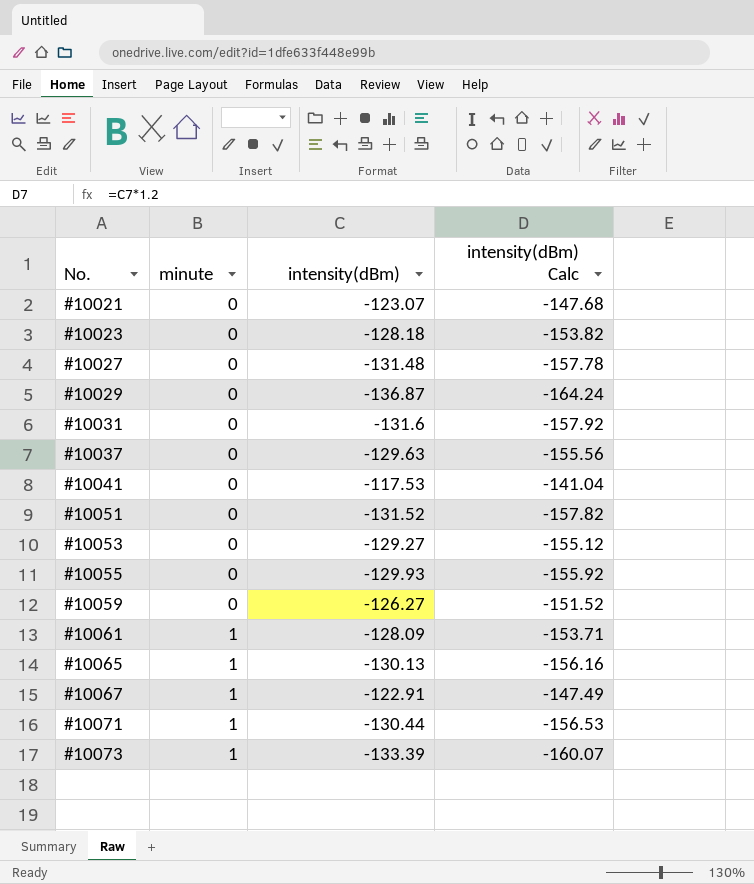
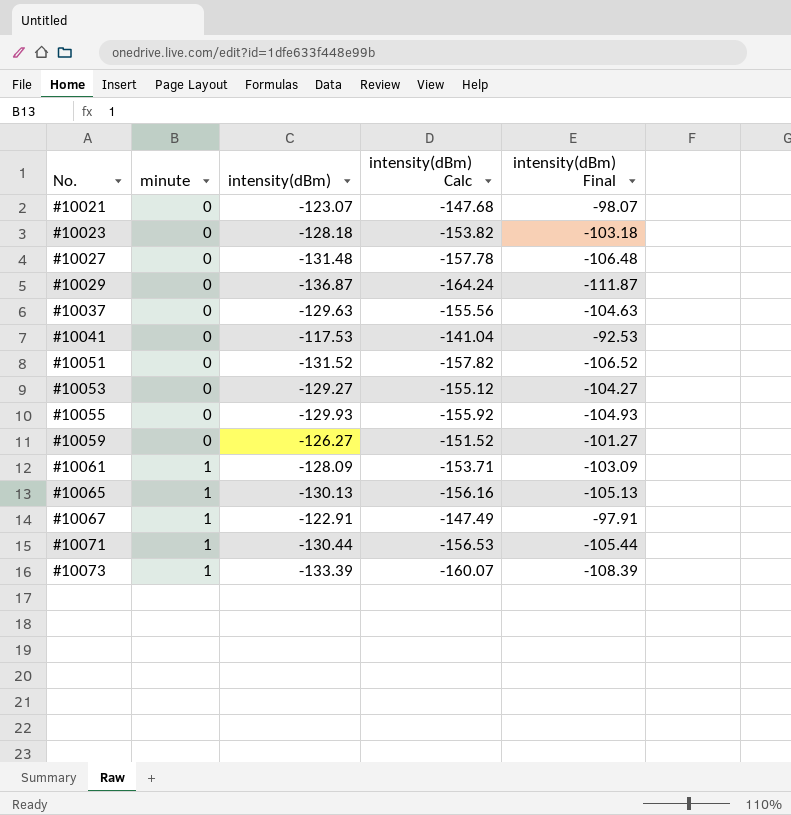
column intensity(dBm) Final | formula: none -> [intensity(dBm)] + 25
row #10031: 0 | -131.6 | -157.92 -> none

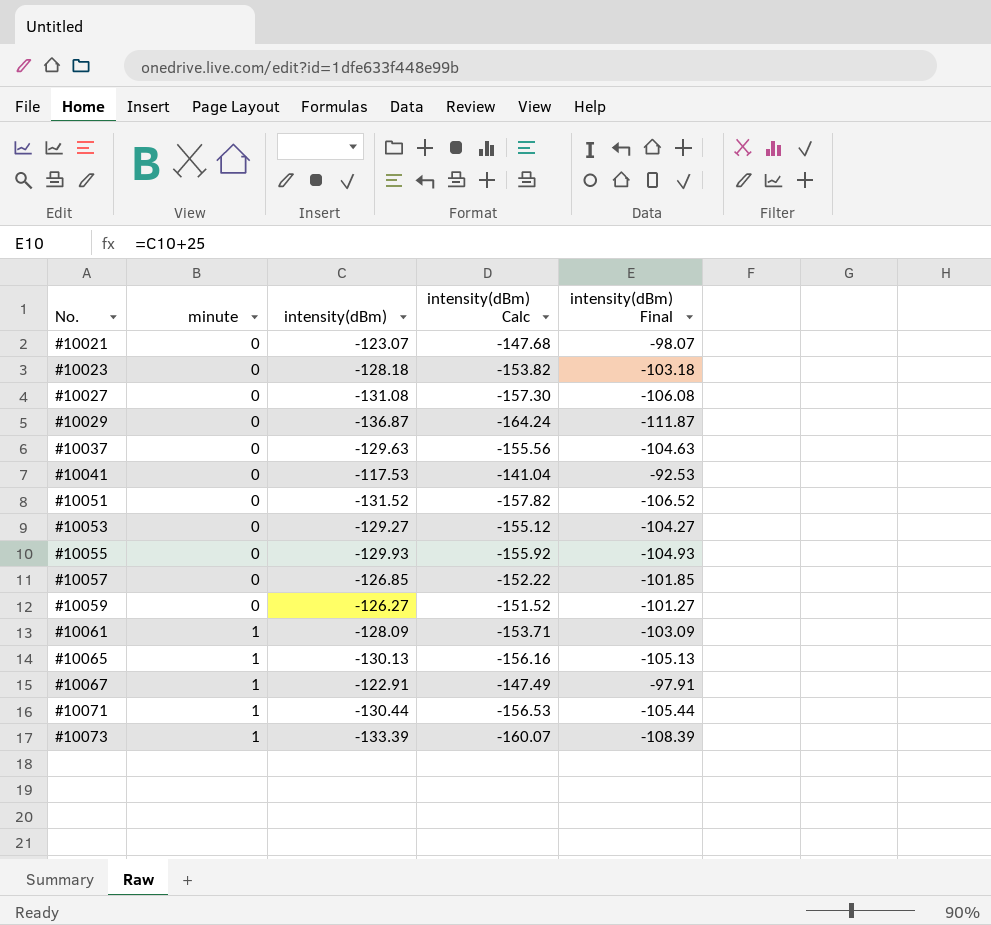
#10027 | intensity(dBm): -131.48 -> -131.08
#10027 | intensity(dBm) Calc: -157.78 -> -157.30
#10027 | intensity(dBm) Final: -106.48 -> -106.08
row #10057: none -> 0 | -126.85 | -152.22 | -101.85

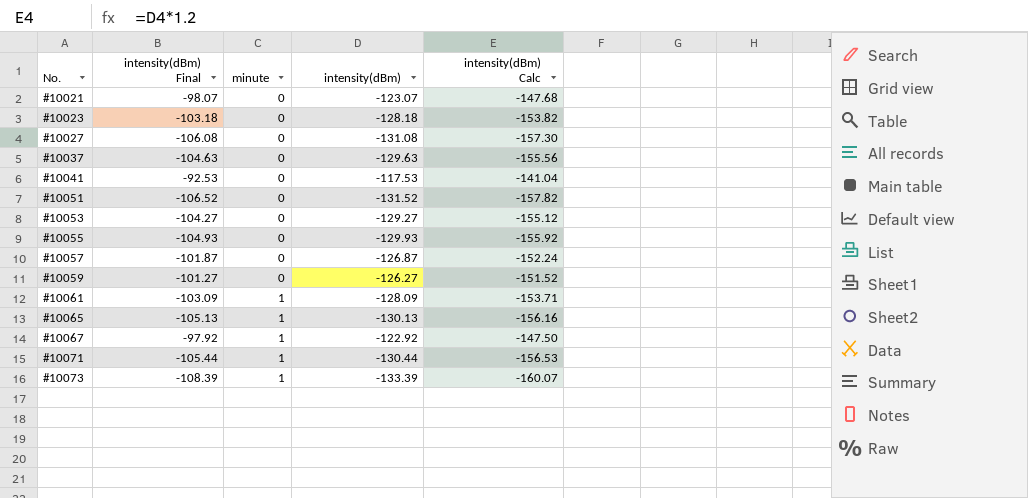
column intensity(dBm) Final | position: 5 -> 2
row #10029: 0 | -136.87 | -164.24 | -111.87 -> none
#10057 | intensity(dBm) Final: -101.85 -> -101.87
#10057 | intensity(dBm): -126.85 -> -126.87
#10057 | intensity(dBm) Calc: -152.22 -> -152.24
#10067 | intensity(dBm) Final: -97.91 -> -97.92
#10067 | intensity(dBm): -122.91 -> -122.92
#10067 | intensity(dBm) Calc: -147.49 -> -147.50

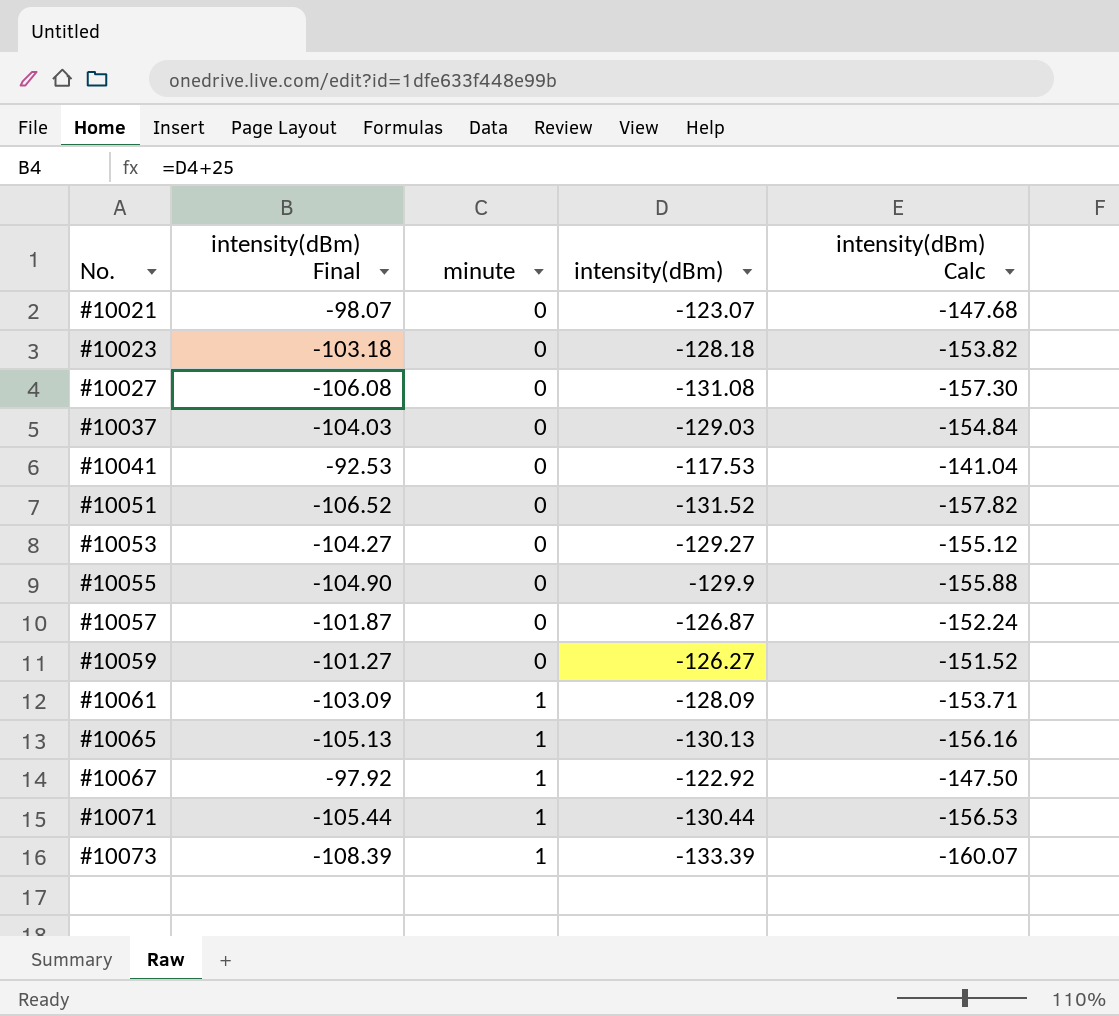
#10037 | intensity(dBm) Final: -104.63 -> -104.03
#10037 | intensity(dBm): -129.63 -> -129.03
#10037 | intensity(dBm) Calc: -155.56 -> -154.84
#10055 | intensity(dBm) Final: -104.93 -> -104.90
#10055 | intensity(dBm): -129.93 -> -129.9
#10055 | intensity(dBm) Calc: -155.92 -> -155.88

